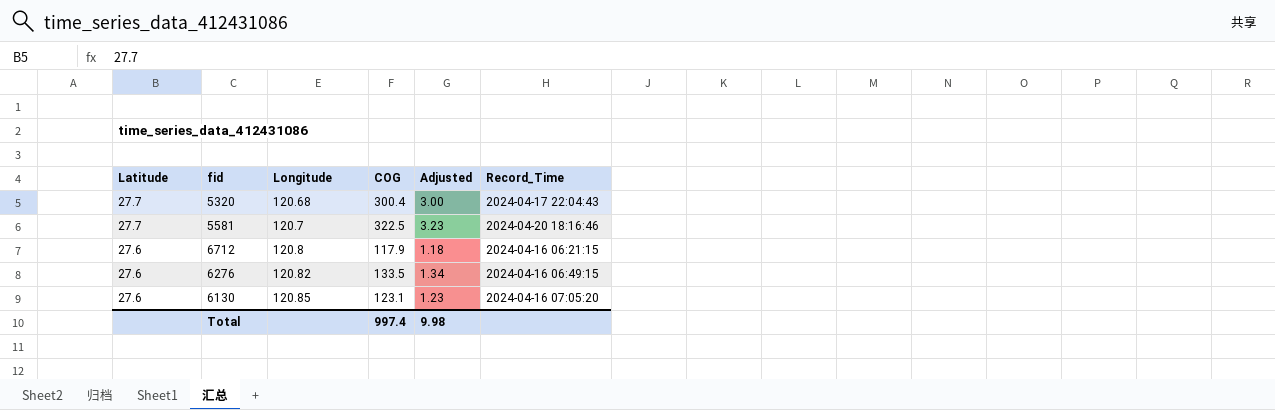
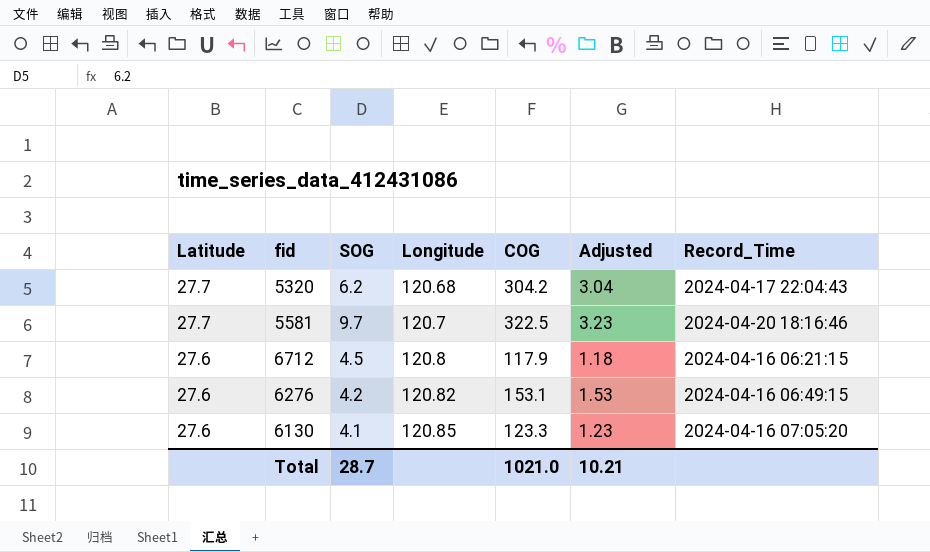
column SOG | position: none -> 3
5320 | COG: 300.4 -> 304.2
5320 | Adjusted: 3.00 -> 3.04
6276 | COG: 133.5 -> 153.1
6276 | Adjusted: 1.34 -> 1.53
6130 | COG: 123.1 -> 123.3
Total | COG: 997.4 -> 1021.0
Total | Adjusted: 9.98 -> 10.21

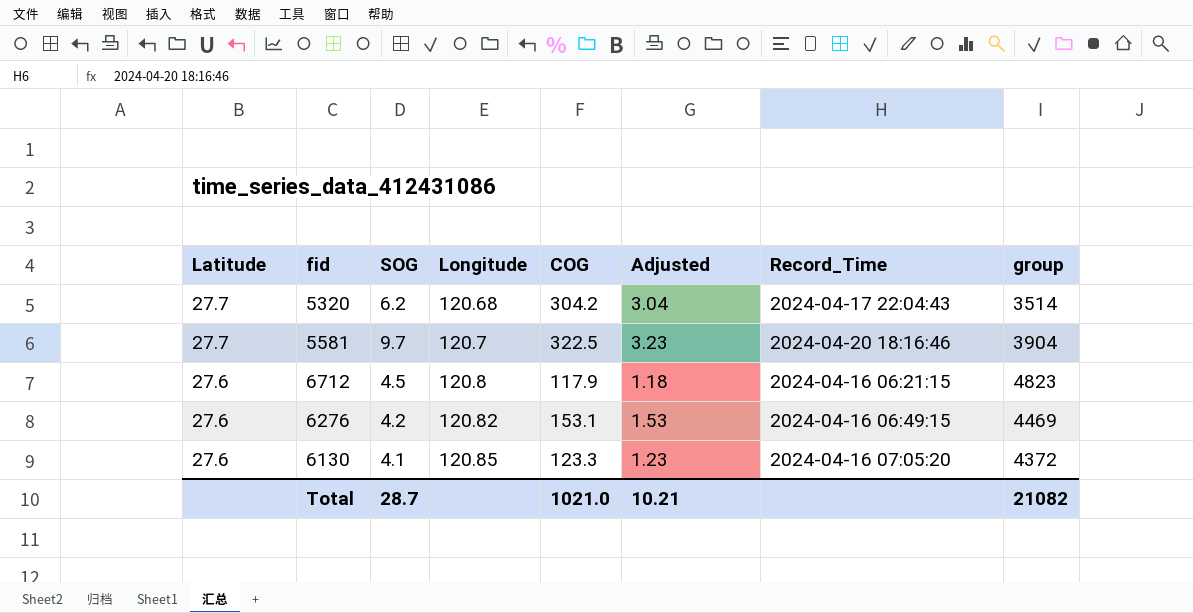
column group | position: none -> 8

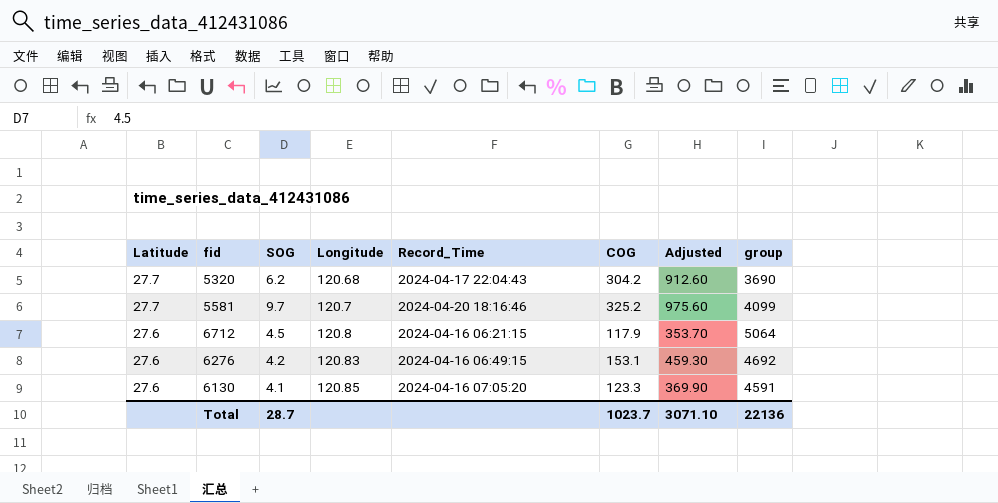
column Record_Time | position: 7 -> 5
column Adjusted | formula: [COG] * 0.01 -> [COG] * 3
5320 | group: 3514 -> 3690
5581 | COG: 322.5 -> 325.2
5581 | group: 3904 -> 4099
6712 | group: 4823 -> 5064
6276 | Longitude: 120.82 -> 120.83
6276 | group: 4469 -> 4692
6130 | group: 4372 -> 4591
Total | COG: 1021.0 -> 1023.7
Total | Adjusted: 10.21 -> 3071.10
Total | group: 21082 -> 22136

